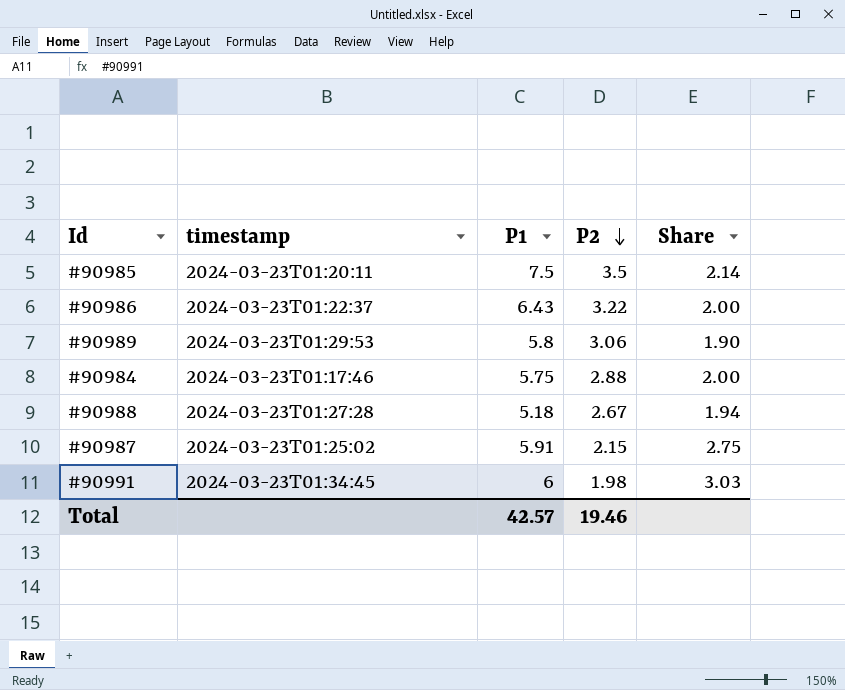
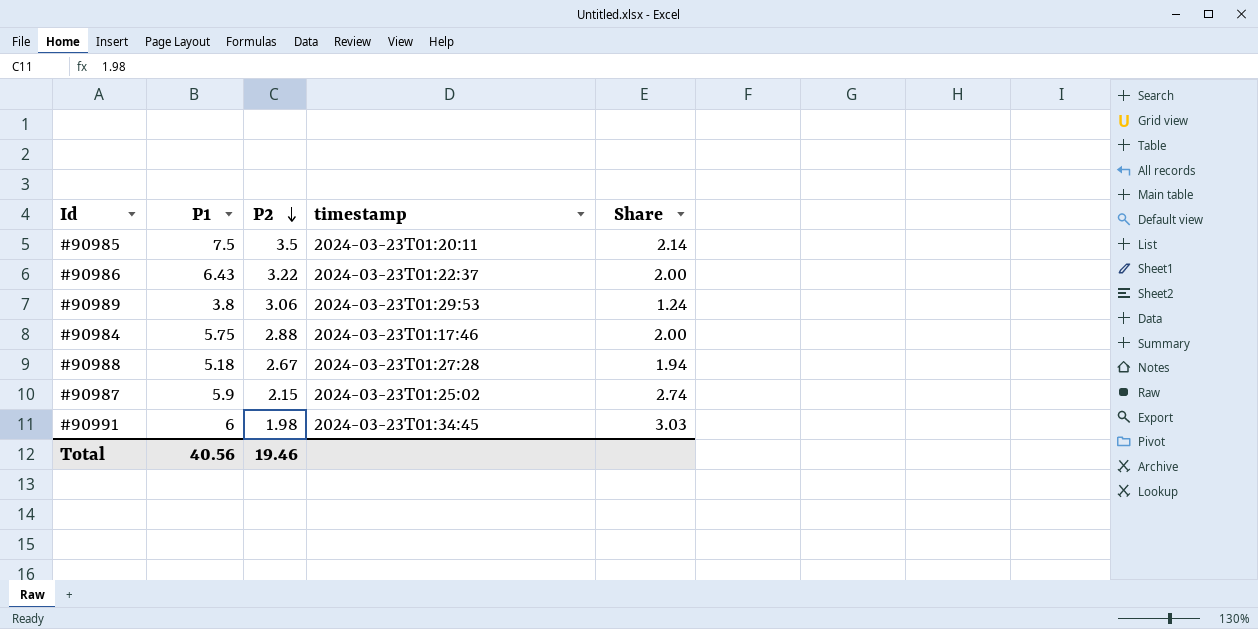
column timestamp | position: 2 -> 4
#90989 | P1: 5.8 -> 3.8
#90989 | Share: 1.90 -> 1.24
#90987 | P1: 5.91 -> 5.9
#90987 | Share: 2.75 -> 2.74
Total | P1: 42.57 -> 40.56

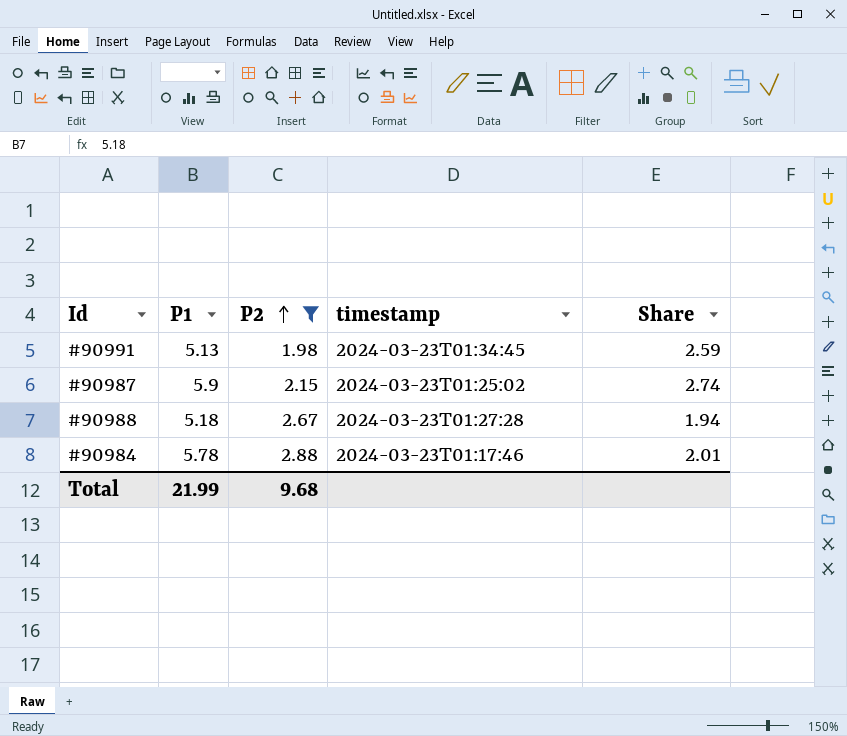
filter: none -> P2 <= 2.88
row order: P2 descending -> P2 ascending
#90991 | P1: 6 -> 5.13
#90991 | Share: 3.03 -> 2.59
#90984 | P1: 5.75 -> 5.78
#90984 | Share: 2.00 -> 2.01
Total | P1: 40.56 -> 21.99
Total | P2: 19.46 -> 9.68

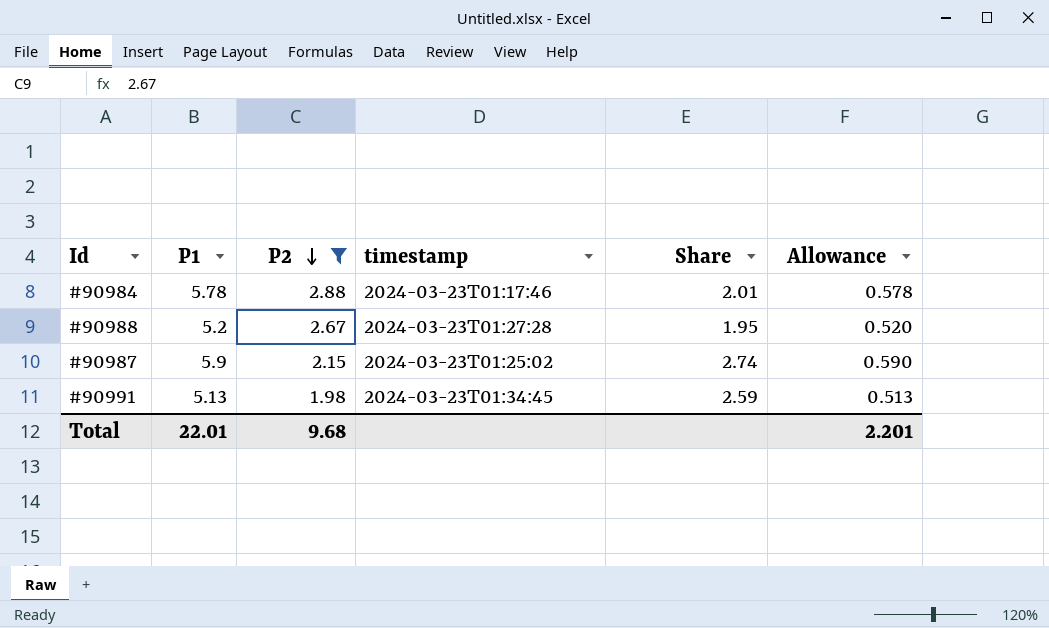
row order: P2 ascending -> P2 descending
column Allowance | formula: none -> [P1] * 0.1
#90988 | P1: 5.18 -> 5.2
#90988 | Share: 1.94 -> 1.95
Total | P1: 21.99 -> 22.01

